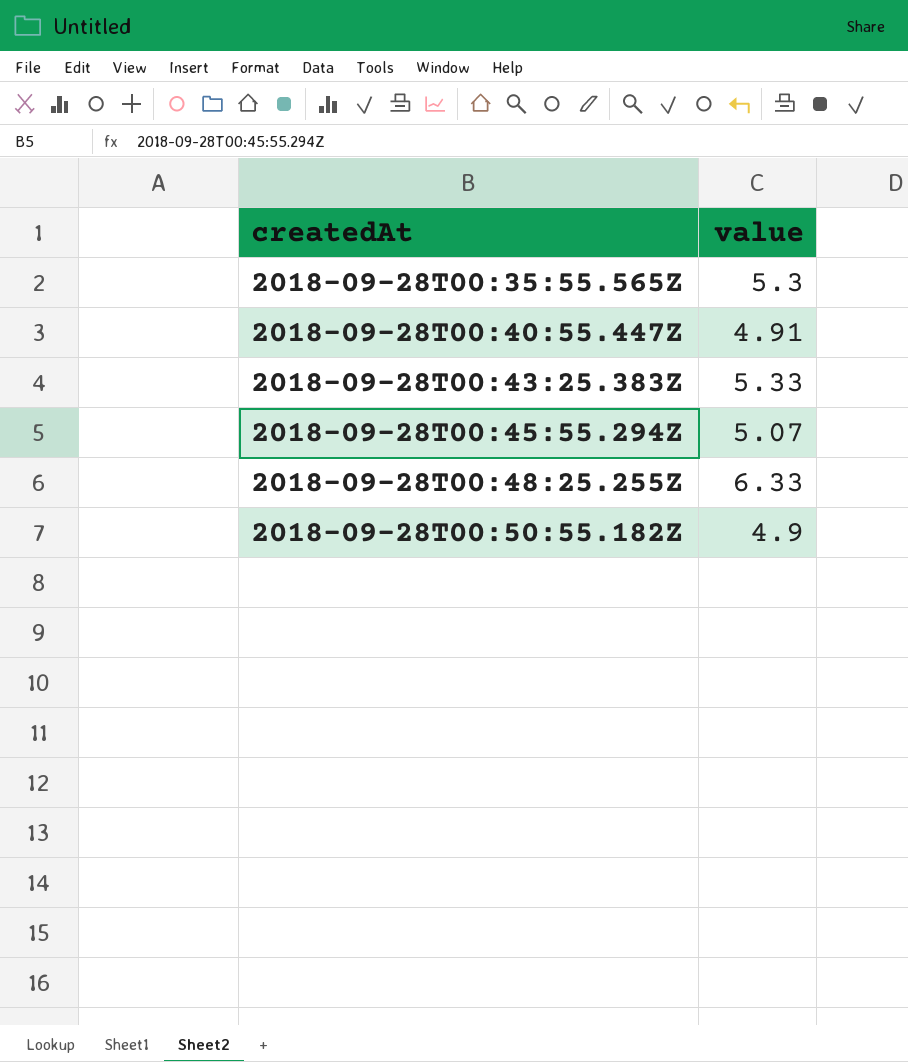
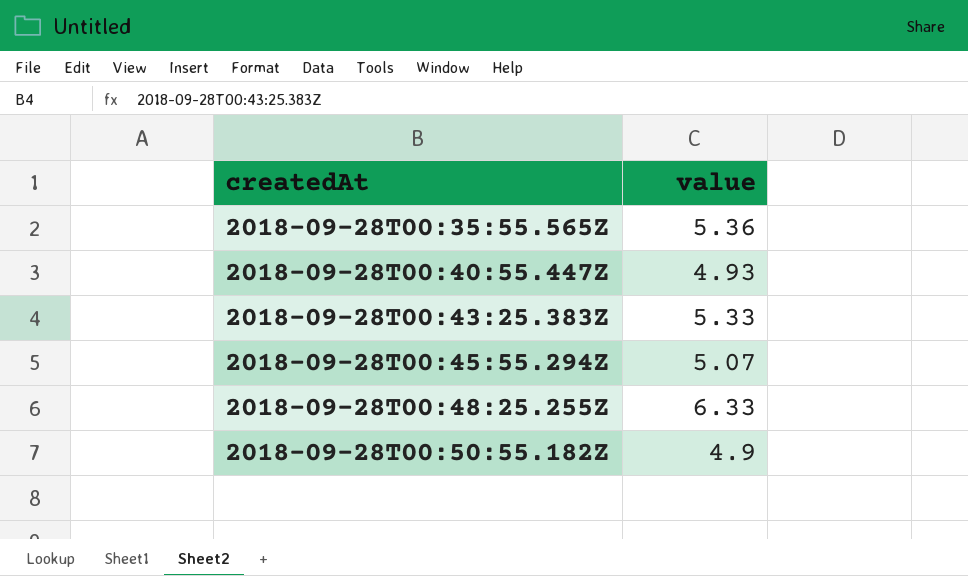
2018-09-28T00:35:55.565Z | value: 5.3 -> 5.36
2018-09-28T00:40:55.447Z | value: 4.91 -> 4.93

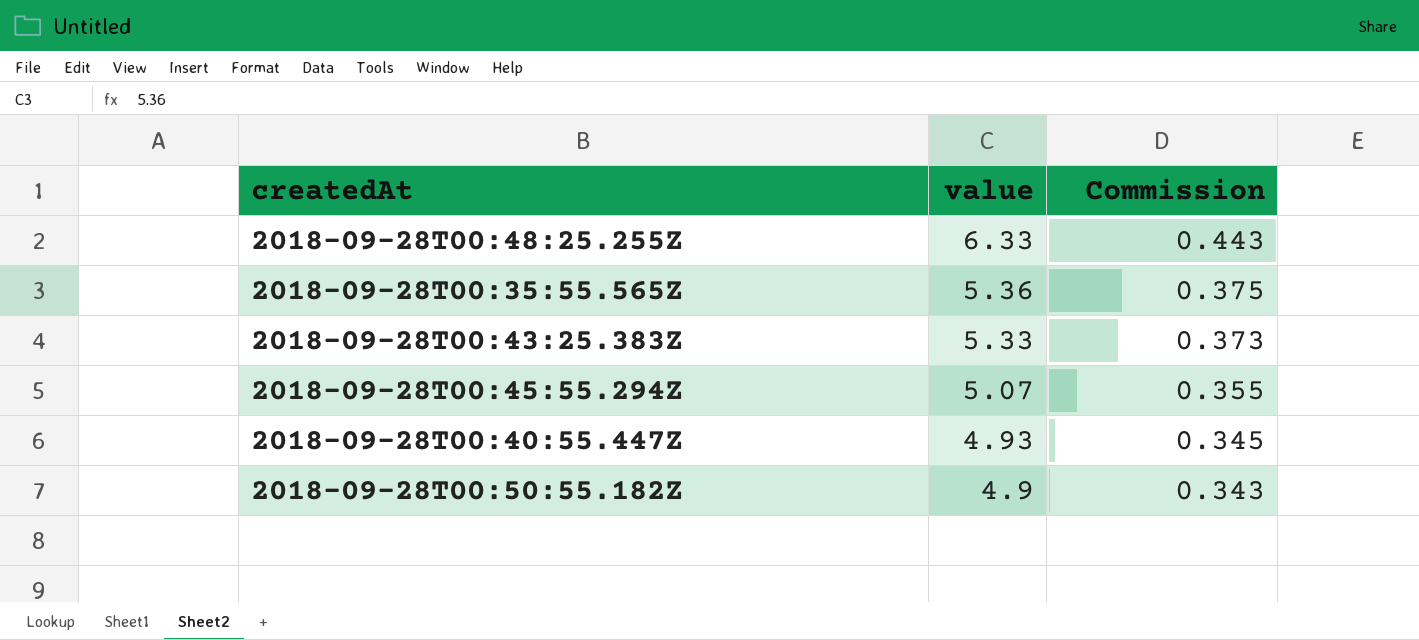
row order: createdAt ascending -> value descending
column Commission | formula: none -> [value] * 0.07

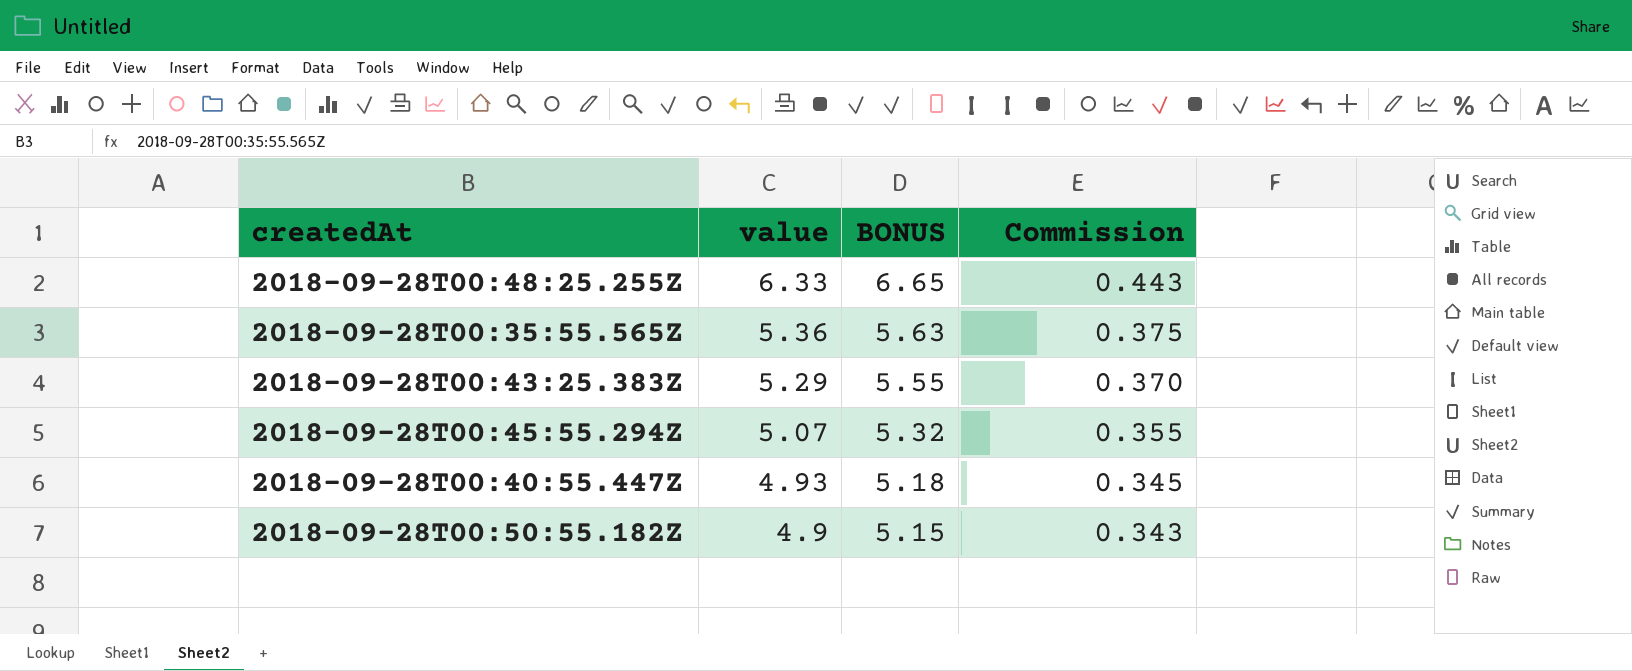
column BONUS | formula: none -> [value] * 1.05
2018-09-28T00:43:25.383Z | value: 5.33 -> 5.29
2018-09-28T00:43:25.383Z | Commission: 0.373 -> 0.370

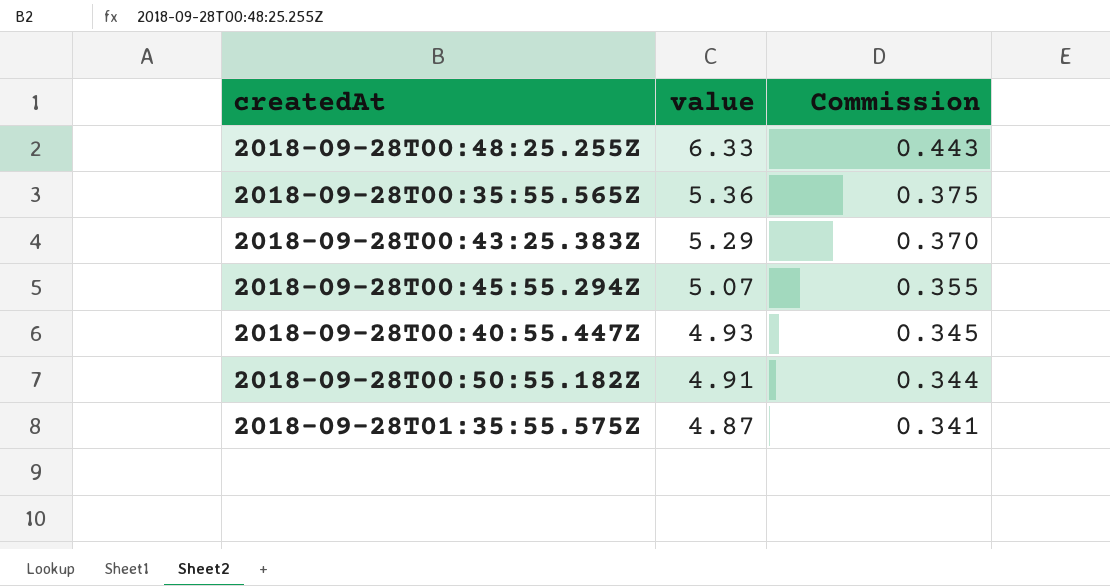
column BONUS | formula: [value] * 1.05 -> none
2018-09-28T00:50:55.182Z | value: 4.9 -> 4.91
2018-09-28T00:50:55.182Z | Commission: 0.343 -> 0.344
row 2018-09-28T01:35:55.575Z: none -> 4.87 | 0.341

